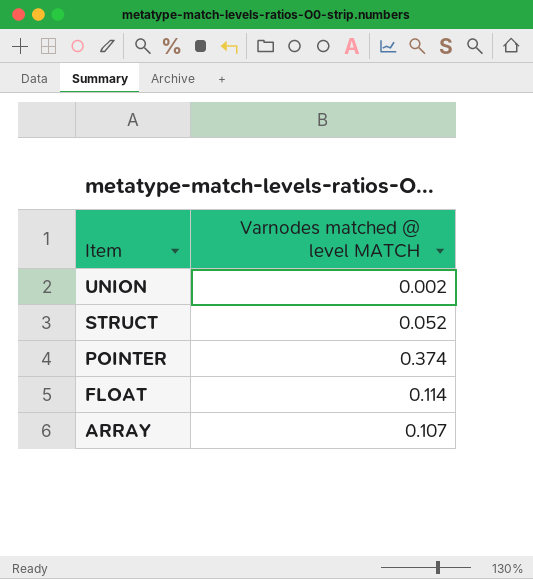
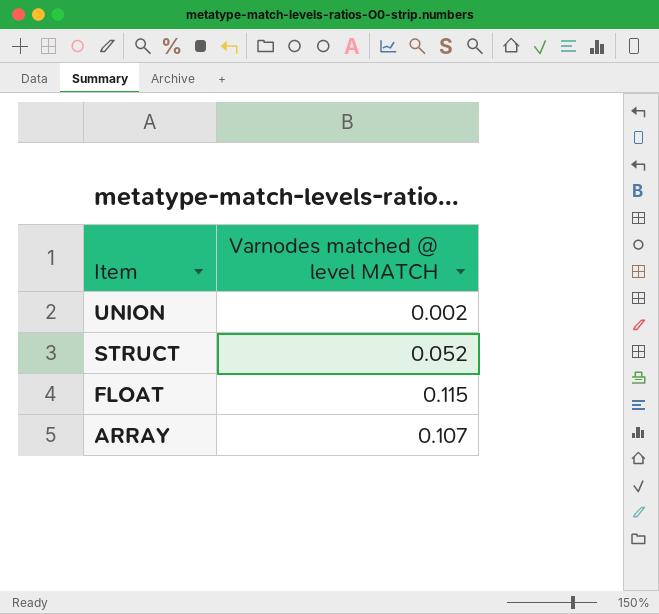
row POINTER: 0.374 -> none
FLOAT | Varnodes matched @ level MATCH: 0.114 -> 0.115

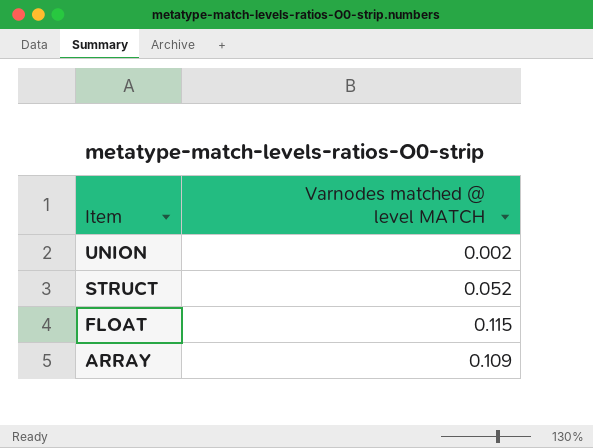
ARRAY | Varnodes matched @ level MATCH: 0.107 -> 0.109

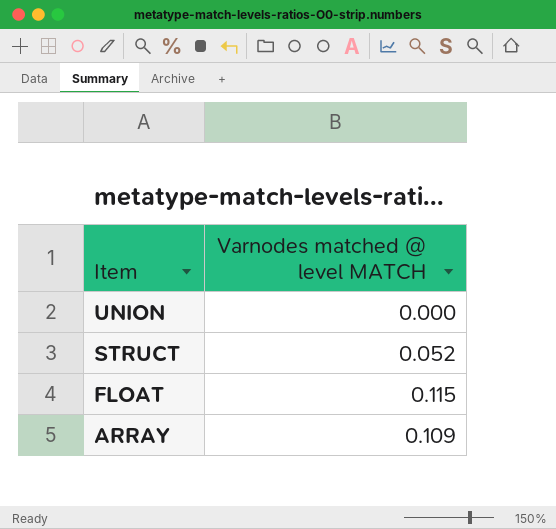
UNION | Varnodes matched @ level MATCH: 0.002 -> 0.000

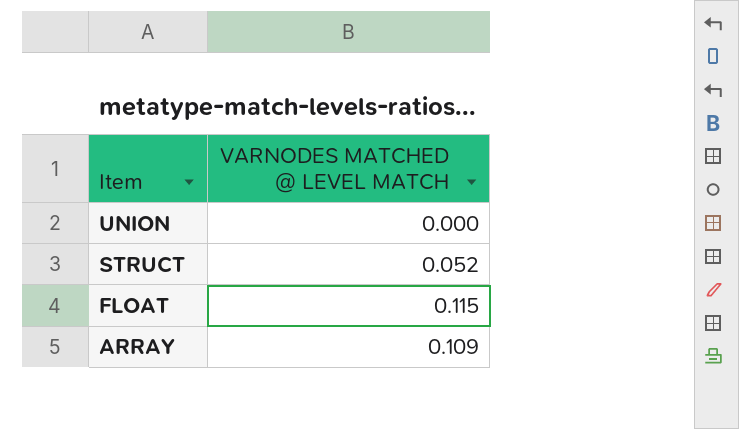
column name: Varnodes matched @ level MATCH -> VARNODES MATCHED @ LEVEL MATCH

